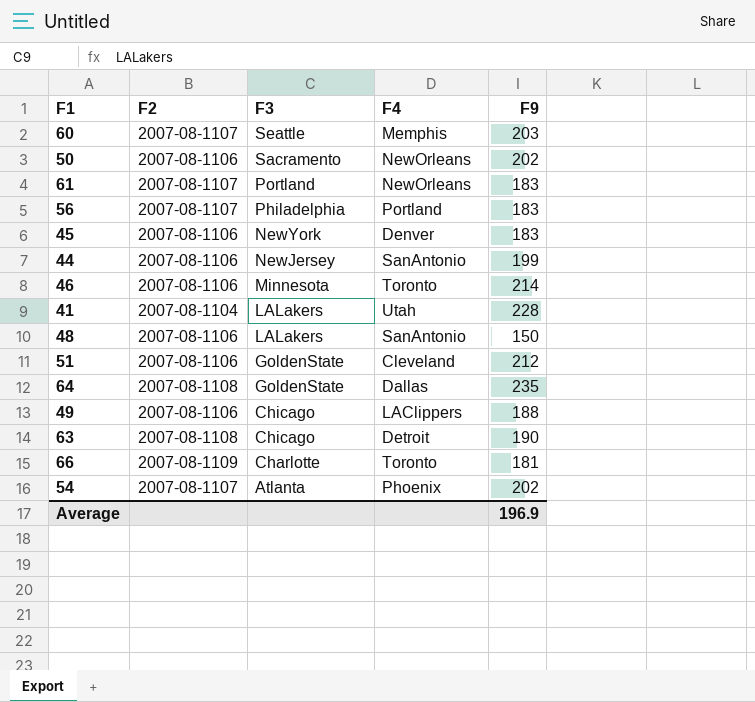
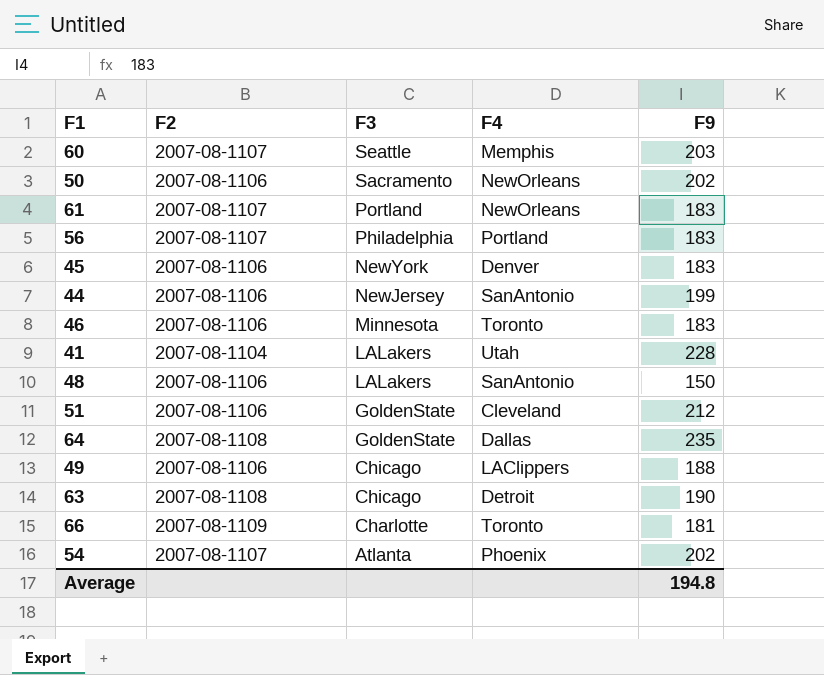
46 | F9: 214 -> 183
Average | F9: 196.9 -> 194.8

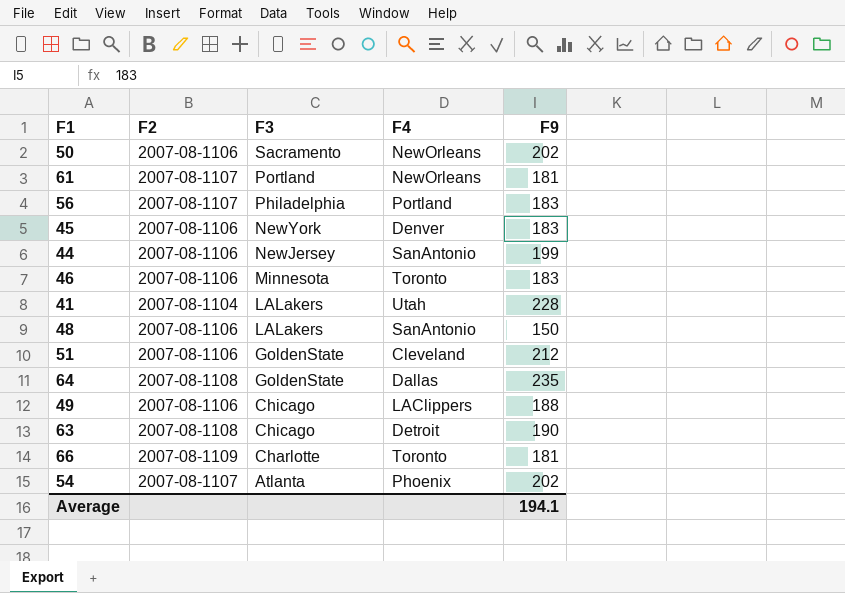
row 60: 2007-08-1107 | Seattle | Memphis | 203 -> none
61 | F9: 183 -> 181
Average | F9: 194.8 -> 194.1

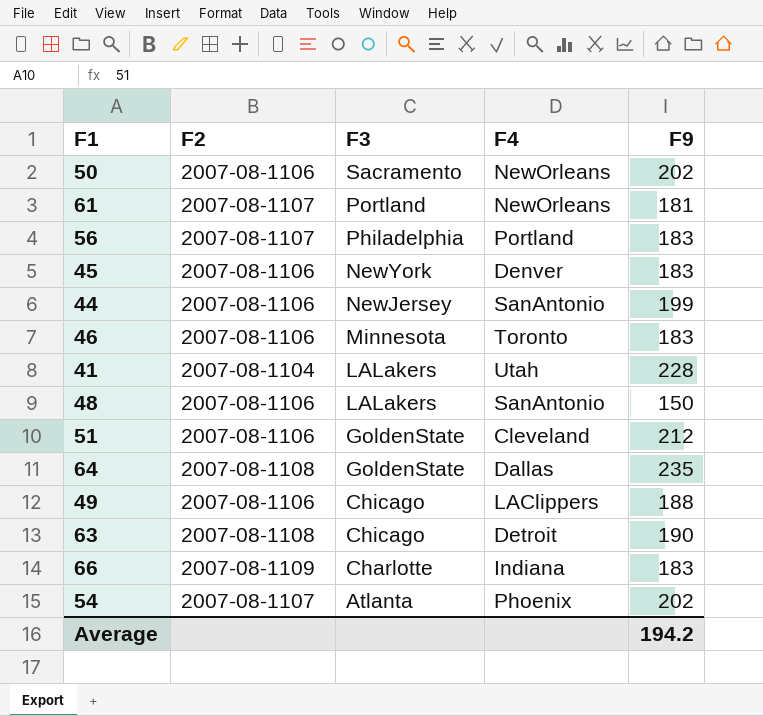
66 | F4: Toronto -> Indiana
66 | F9: 181 -> 183
Average | F9: 194.1 -> 194.2

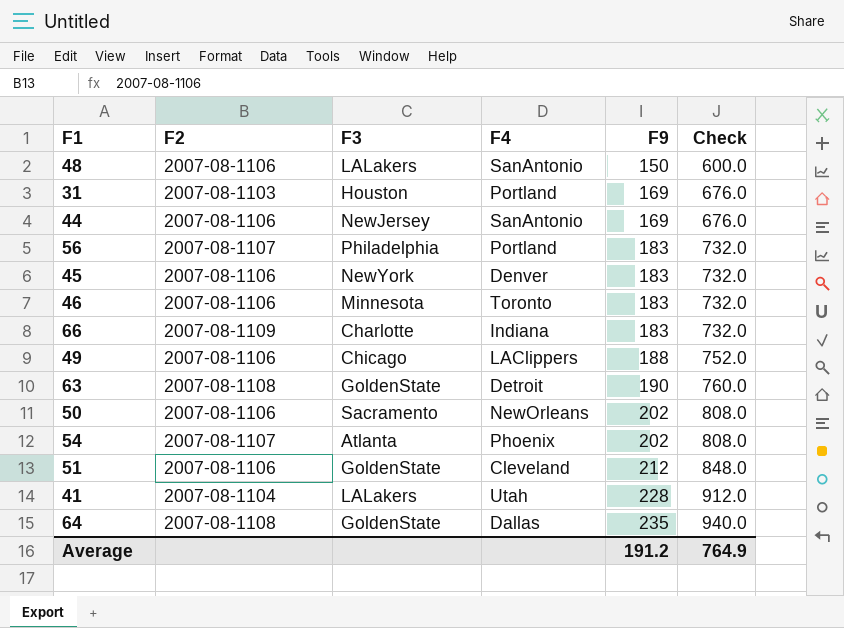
row order: F3 descending -> F9 ascending
column Check | formula: none -> [F9] * 4
row 61: 2007-08-1107 | Portland | NewOrleans | 181 -> none
row 31: none -> 2007-08-1103 | Houston | Portland | 169 | 676.0
44 | F9: 199 -> 169
63 | F3: Chicago -> GoldenState
Average | F9: 194.2 -> 191.2

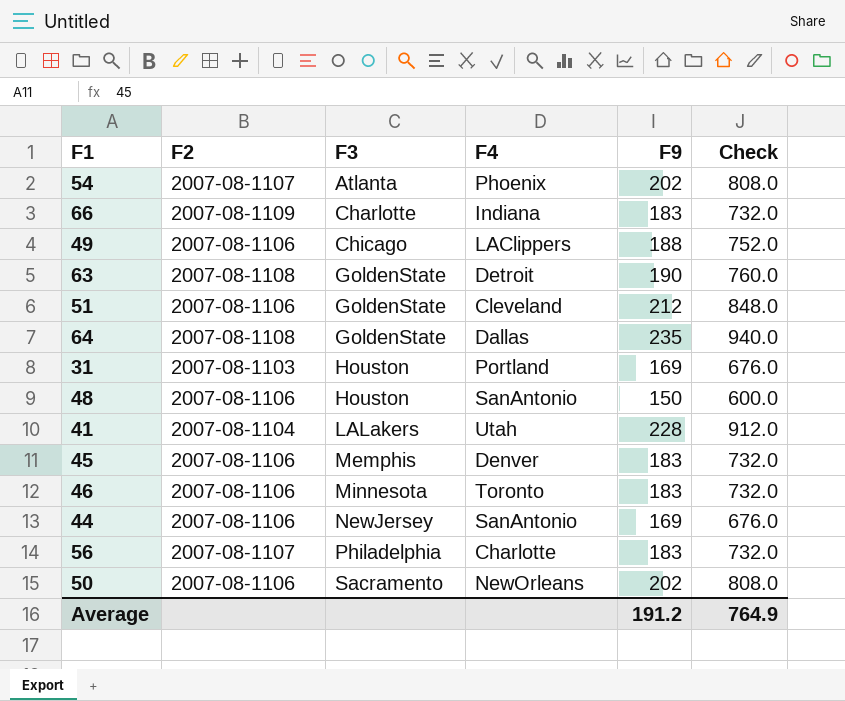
row order: F9 ascending -> F3 ascending
48 | F3: LALakers -> Houston
45 | F3: NewYork -> Memphis
56 | F4: Portland -> Charlotte

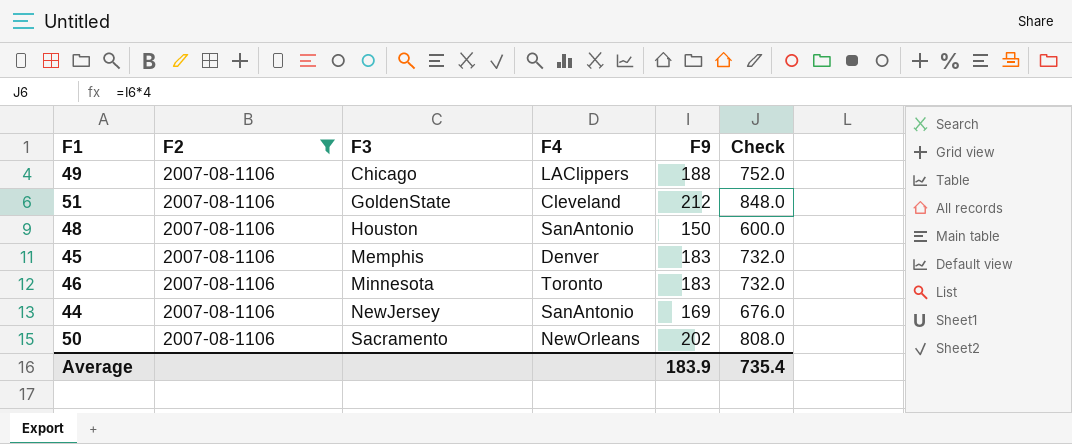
filter: none -> F2 = 2007-08-1106
Average | F9: 191.2 -> 183.9
Average | Check: 764.9 -> 735.4

